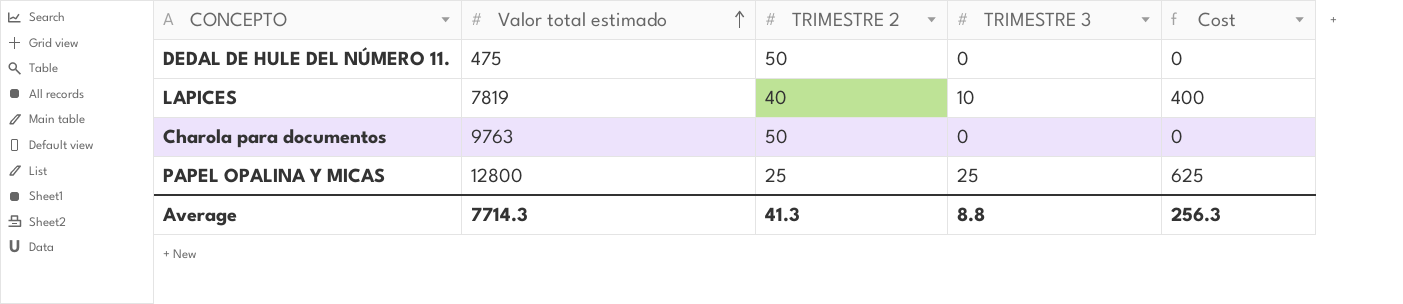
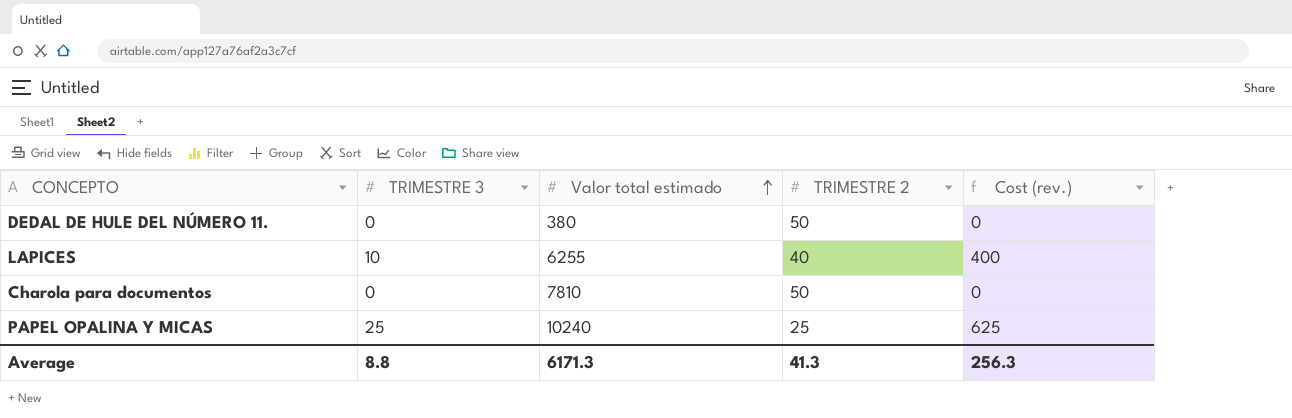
column TRIMESTRE 3 | position: 4 -> 2
column name: Cost -> Cost (rev.)
DEDAL DE HULE DEL NÚMERO 11. | Valor total estimado: 475 -> 380
LAPICES | Valor total estimado: 7819 -> 6255
Charola para documentos | Valor total estimado: 9763 -> 7810
PAPEL OPALINA Y MICAS | Valor total estimado: 12800 -> 10240
Average | Valor total estimado: 7714.3 -> 6171.3

